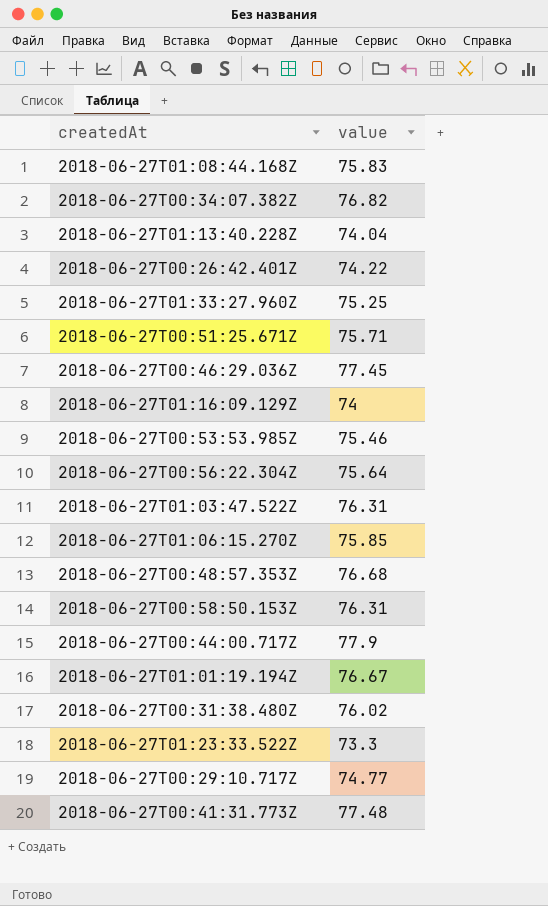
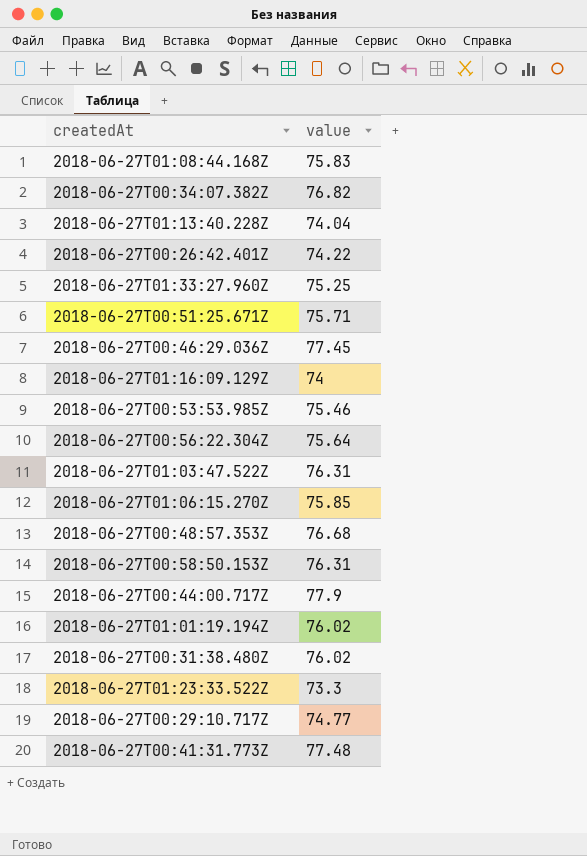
2018-06-27T01:01:19.194Z | value: 76.67 -> 76.02

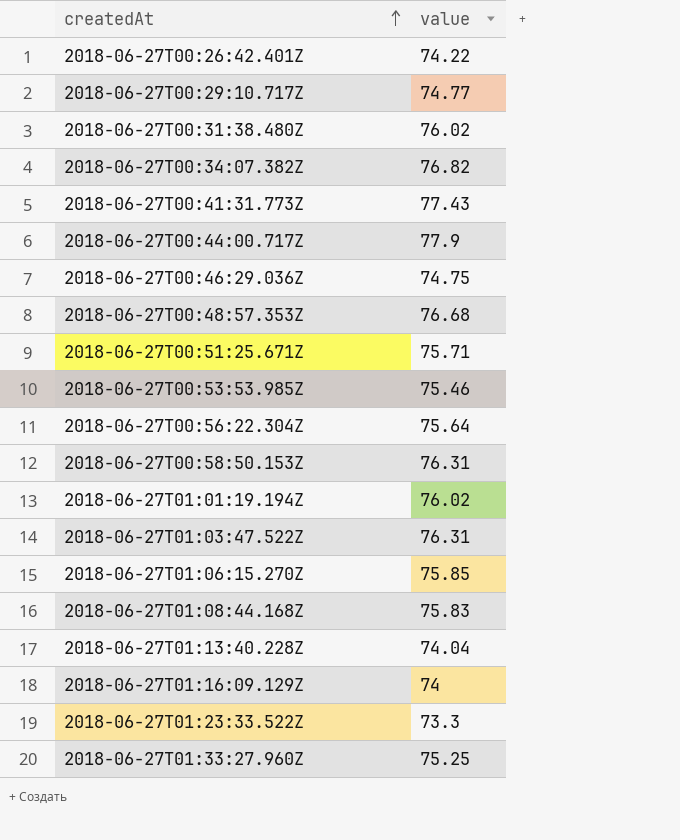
row order: none -> createdAt ascending
2018-06-27T00:41:31.773Z | value: 77.48 -> 77.43
2018-06-27T00:46:29.036Z | value: 77.45 -> 74.75

